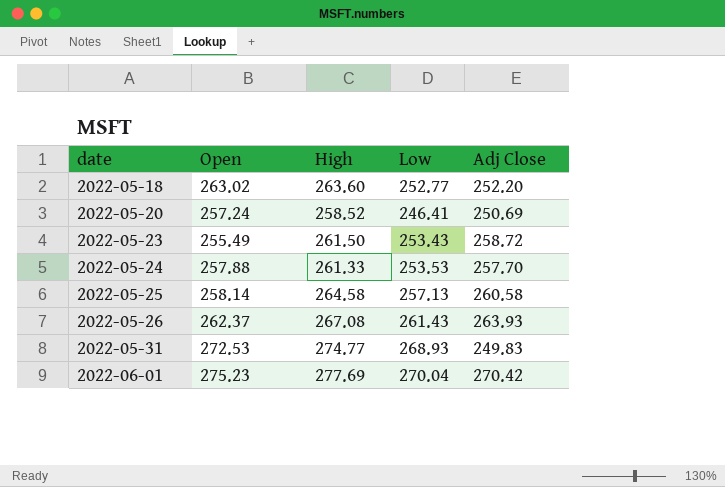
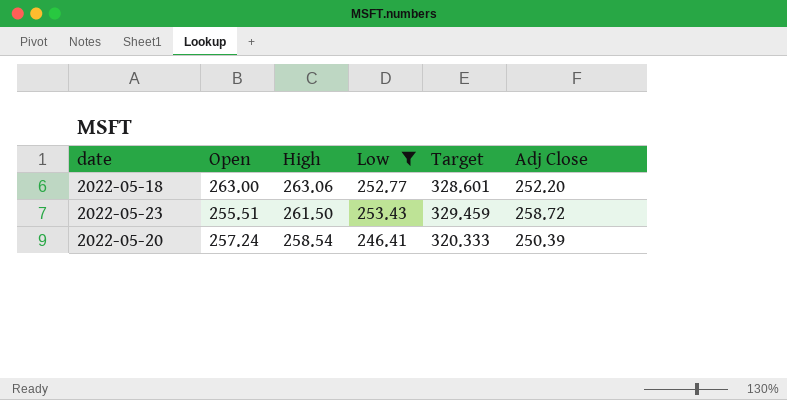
filter: none -> Low <= 253.43
row order: date ascending -> High descending
column Target | formula: none -> [Low] * 1.3
2022-05-18 | Open: 263.02 -> 263.00
2022-05-18 | High: 263.60 -> 263.06
2022-05-23 | Open: 255.49 -> 255.51
2022-05-20 | High: 258.52 -> 258.54
2022-05-20 | Adj Close: 250.69 -> 250.39

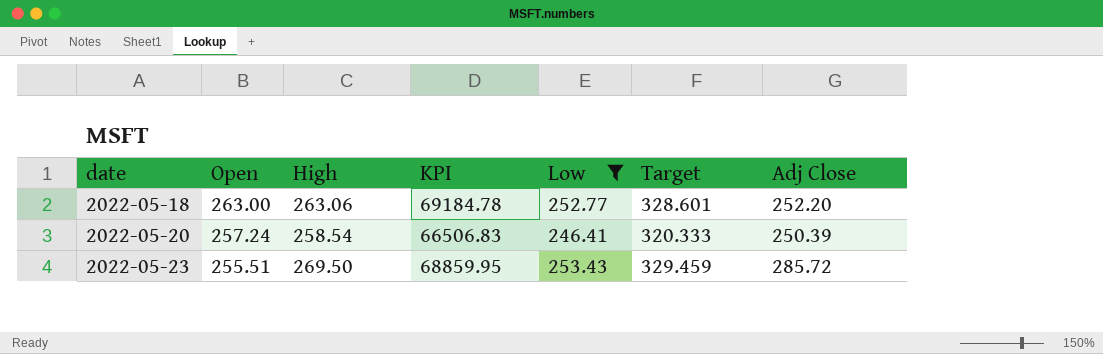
row order: High descending -> date ascending
column KPI | formula: none -> [Open] * [High]
2022-05-23 | High: 261.50 -> 269.50
2022-05-23 | Adj Close: 258.72 -> 285.72

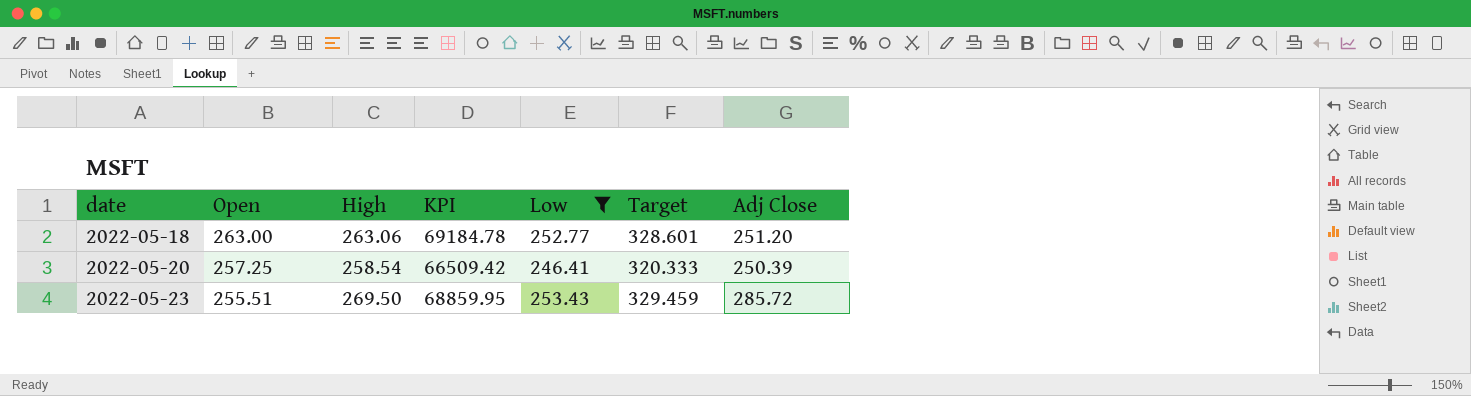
2022-05-18 | Adj Close: 252.20 -> 251.20
2022-05-20 | Open: 257.24 -> 257.25
2022-05-20 | KPI: 66506.83 -> 66509.42

